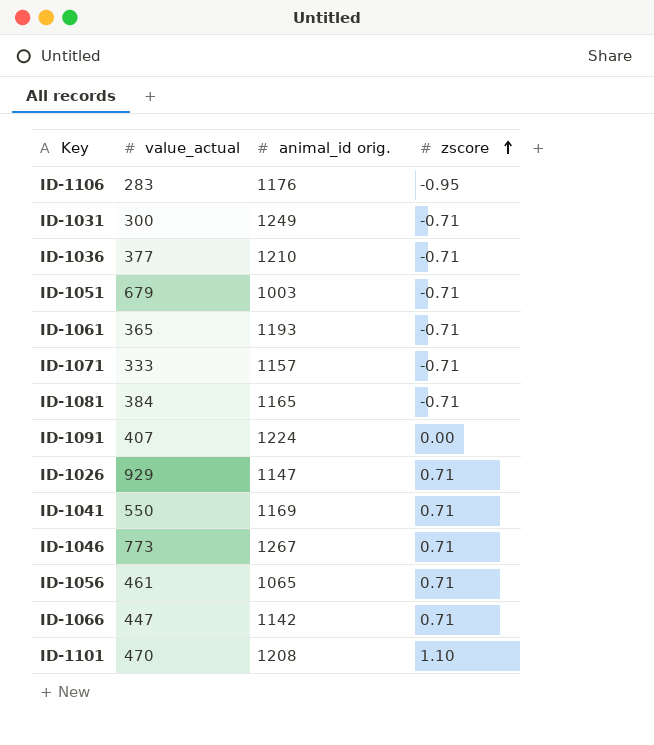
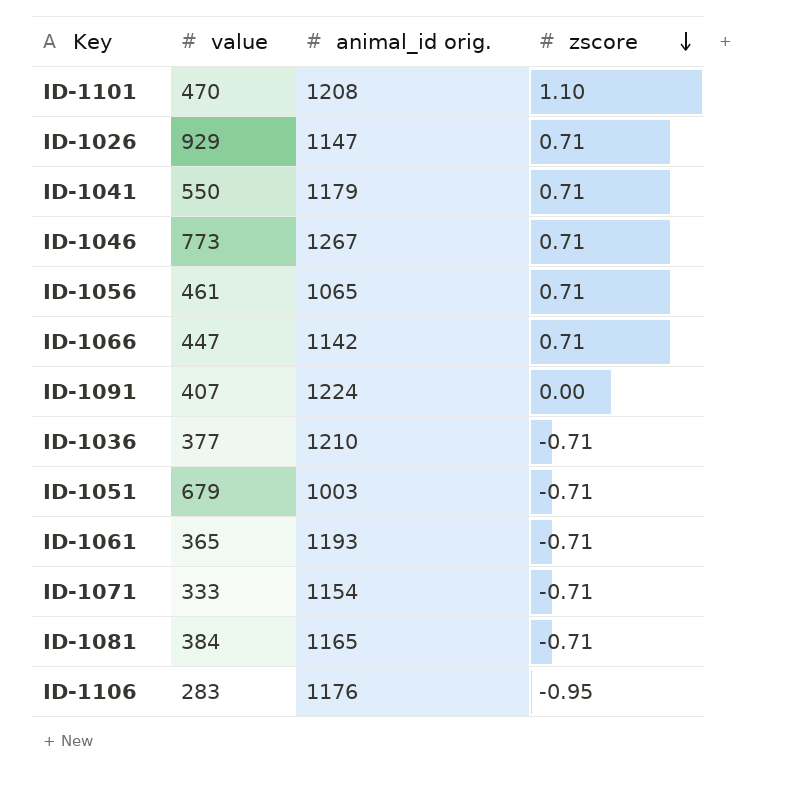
row order: zscore ascending -> zscore descending
column name: value_actual -> value
row ID-1031: 300 | 1249 | -0.71 -> none
ID-1041 | animal_id orig.: 1169 -> 1179
ID-1071 | animal_id orig.: 1157 -> 1154

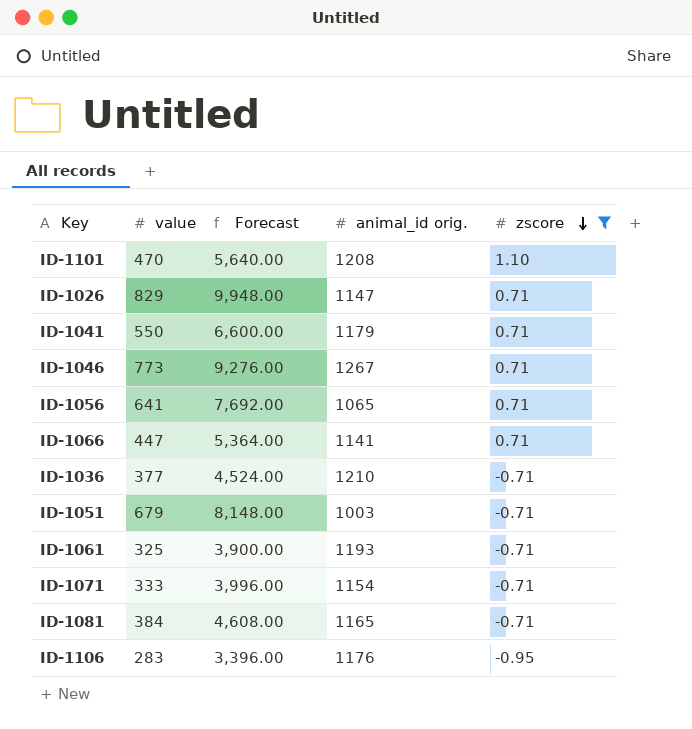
filter: none -> zscore != 0.00
column Forecast | formula: none -> [value] * 12
ID-1026 | value: 929 -> 829
ID-1056 | value: 461 -> 641
ID-1066 | animal_id orig.: 1142 -> 1141
ID-1061 | value: 365 -> 325

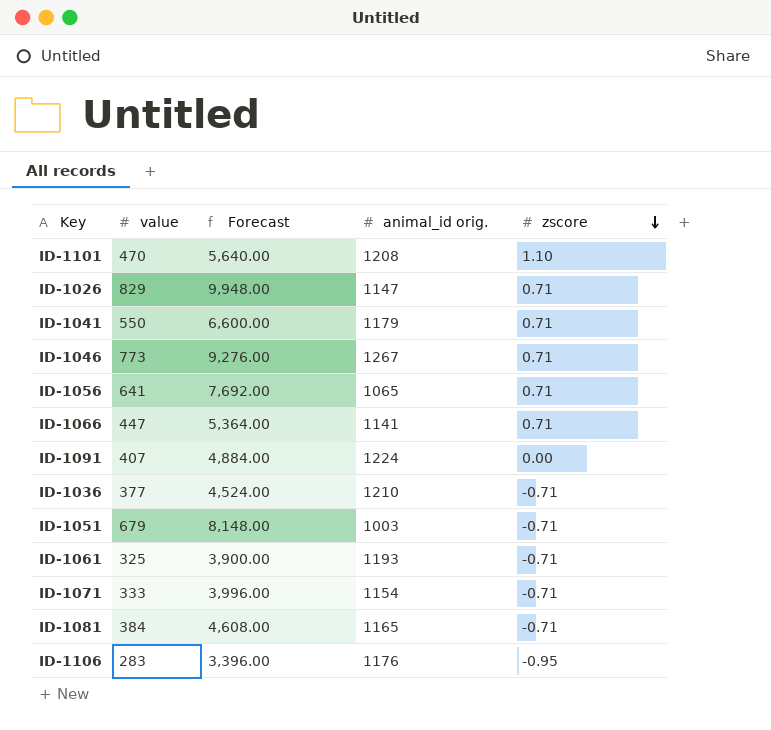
filter: zscore != 0.00 -> none

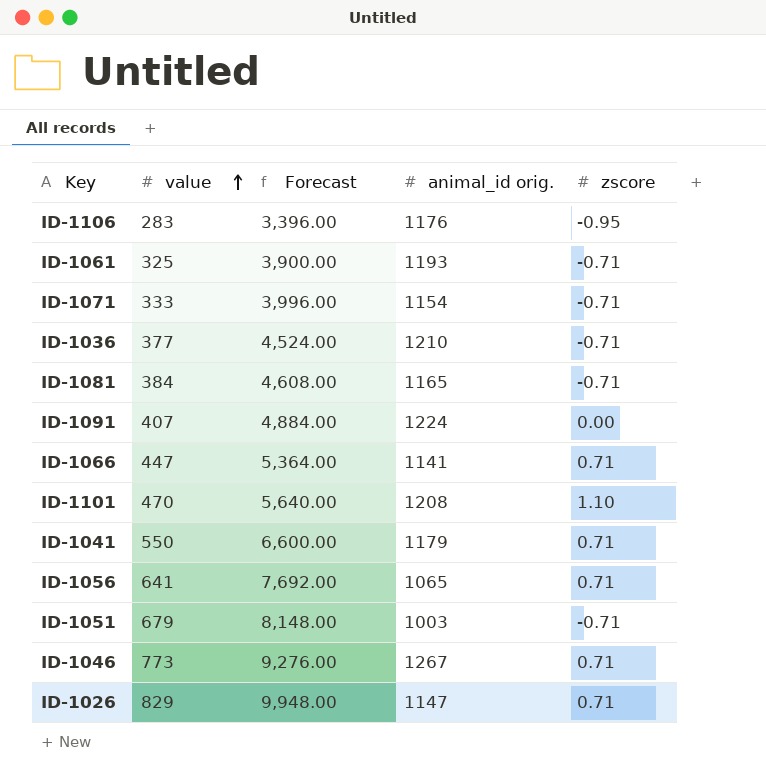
row order: zscore descending -> value ascending

